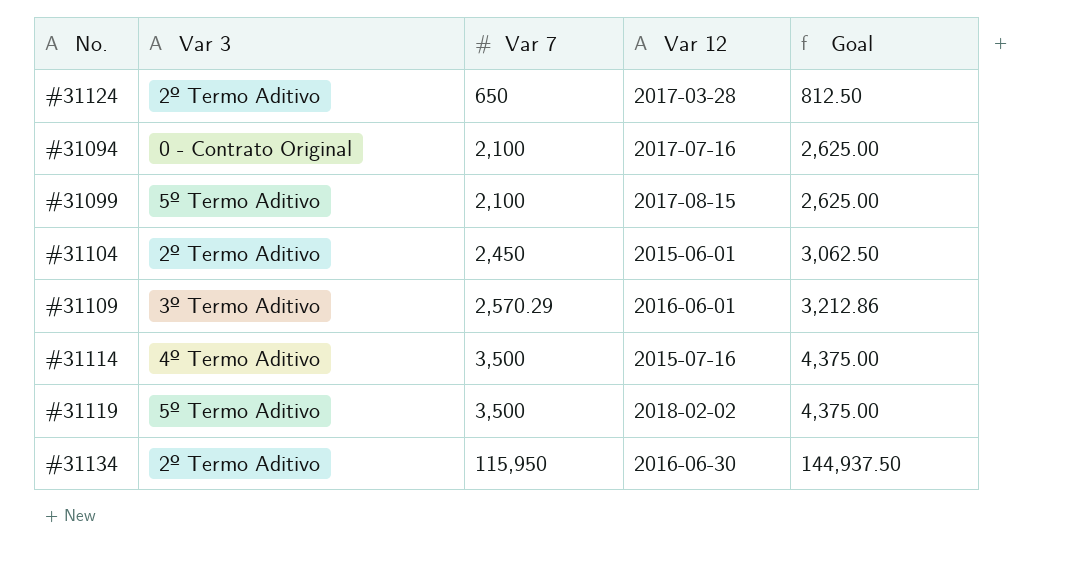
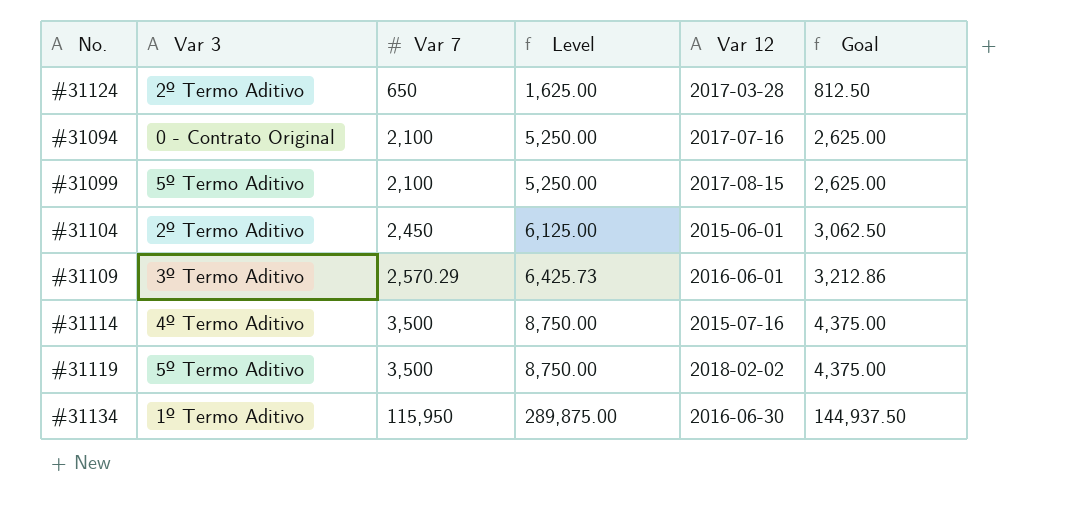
column Level | formula: none -> [Var 7] * 2.5
#31134 | Var 3: 2º Termo Aditivo -> 1º Termo Aditivo

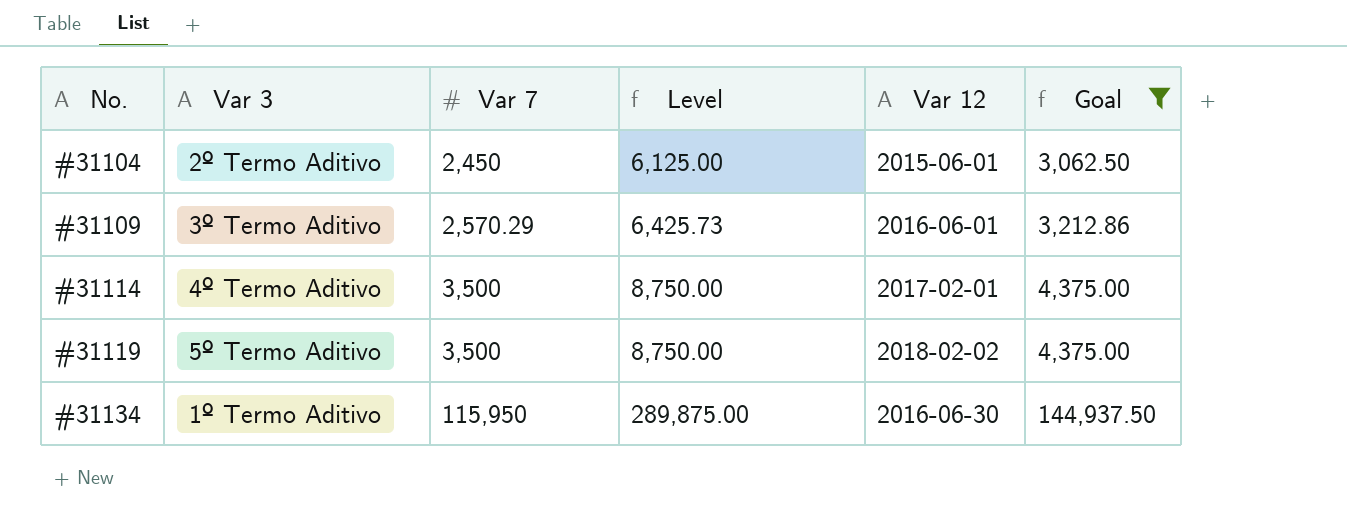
filter: none -> Goal >= 3,062.50
#31114 | Var 12: 2015-07-16 -> 2017-02-01

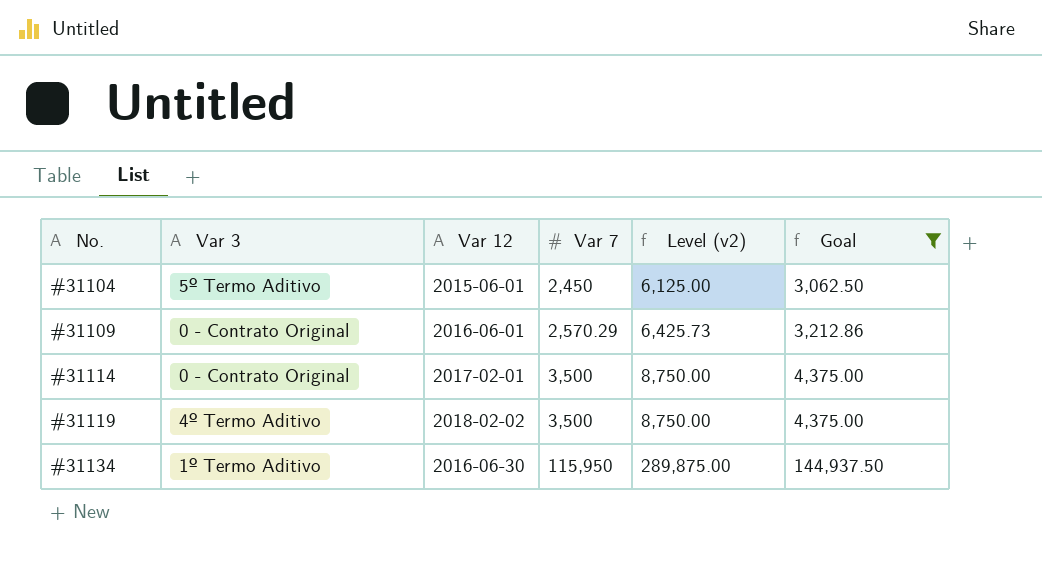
column Var 12 | position: 5 -> 3
column name: Level -> Level (v2)
#31104 | Var 3: 2º Termo Aditivo -> 5º Termo Aditivo
#31109 | Var 3: 3º Termo Aditivo -> 0 - Contrato Original
#31114 | Var 3: 4º Termo Aditivo -> 0 - Contrato Original
#31119 | Var 3: 5º Termo Aditivo -> 4º Termo Aditivo

